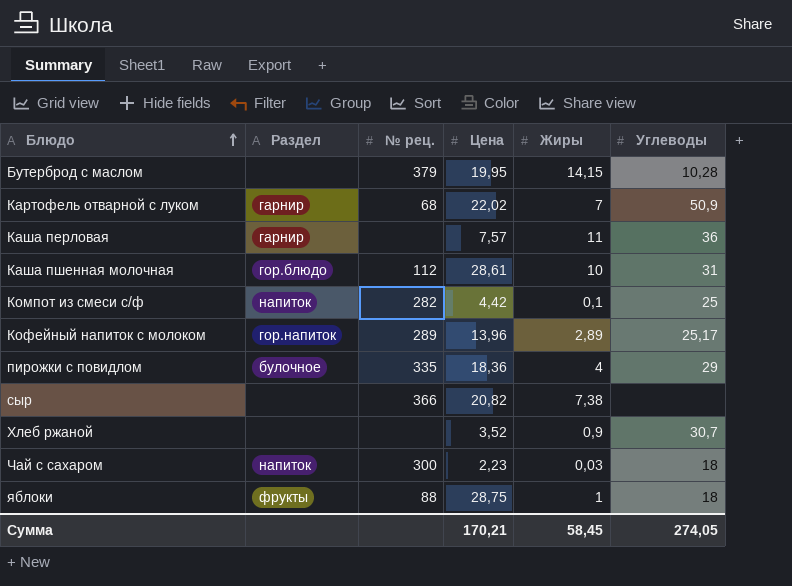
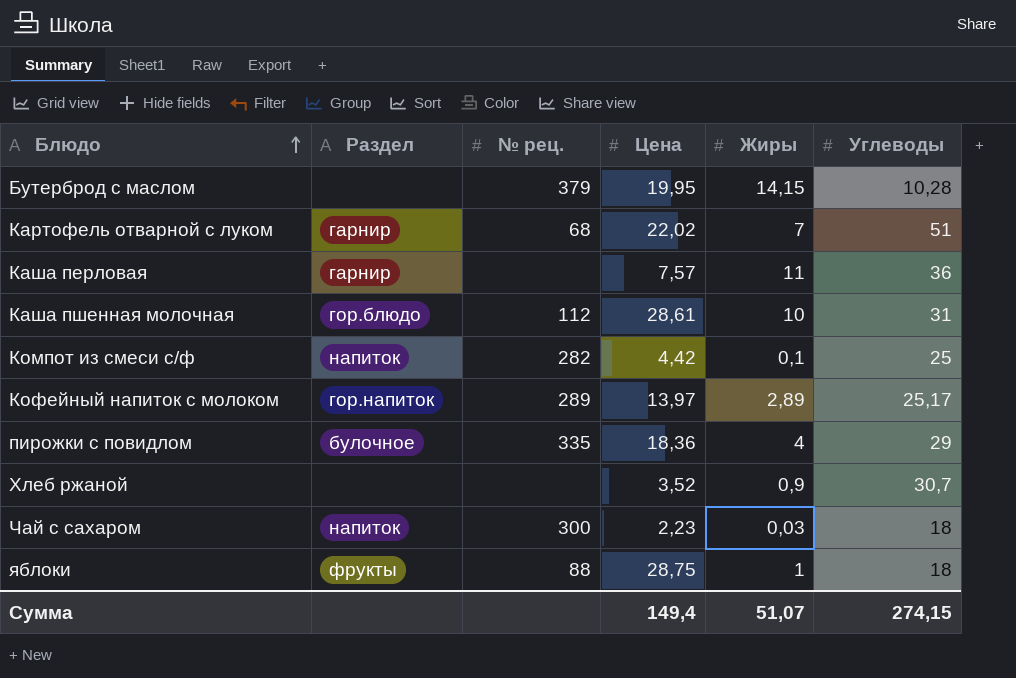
row сыр: none | 366 | 20,82 | 7,38 | none -> none
Картофель отварной с луком | Углеводы: 50,9 -> 51
Кофейный напиток с молоком | Цена: 13,96 -> 13,97
Сумма | Цена: 170,21 -> 149,4
Сумма | Жиры: 58,45 -> 51,07
Сумма | Углеводы: 274,05 -> 274,15

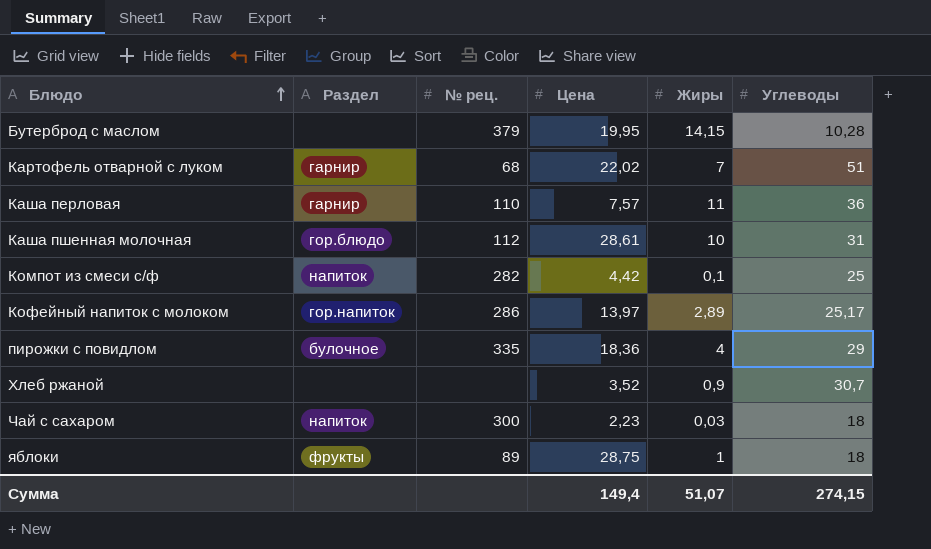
Каша перловая | № рец.: none -> 110
Кофейный напиток с молоком | № рец.: 289 -> 286
яблоки | № рец.: 88 -> 89

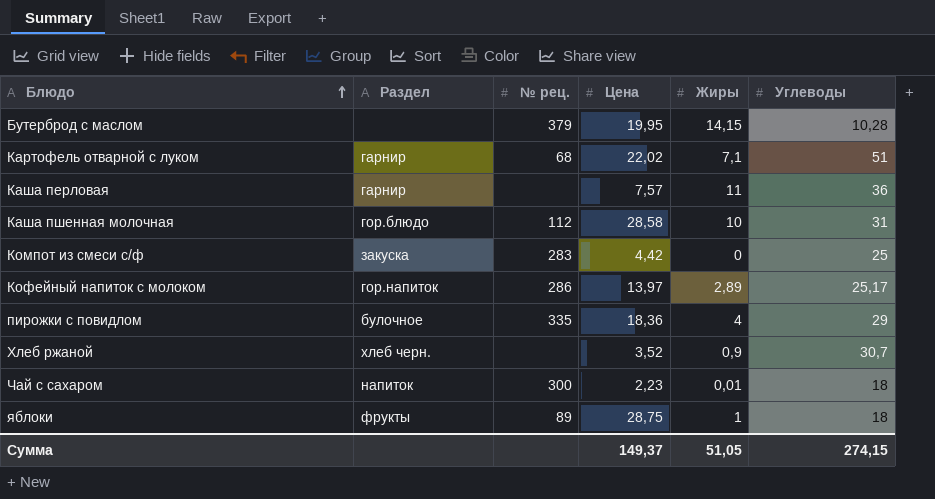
Картофель отварной с луком | Жиры: 7 -> 7,1
Каша перловая | № рец.: 110 -> none
Каша пшенная молочная | Цена: 28,61 -> 28,58
Компот из смеси с/ф | Раздел: напиток -> закуска
Компот из смеси с/ф | № рец.: 282 -> 283
Компот из смеси с/ф | Жиры: 0,1 -> 0
Хлеб ржаной | Раздел: none -> хлеб черн.
Чай с сахаром | Жиры: 0,03 -> 0,01
Сумма | Цена: 149,4 -> 149,37
Сумма | Жиры: 51,07 -> 51,05

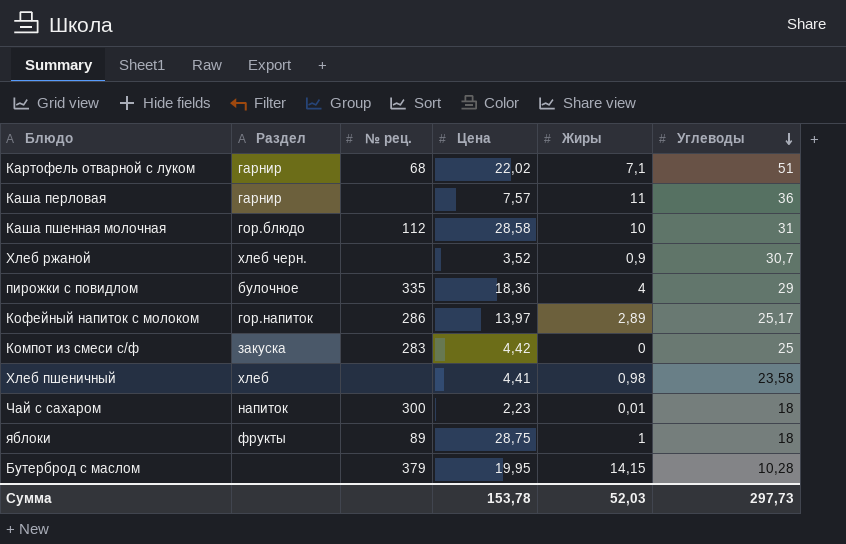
row order: Блюдо ascending -> Углеводы descending
row Хлеб пшеничный: none -> хлеб | none | 4,41 | 0,98 | 23,58
Сумма | Цена: 149,37 -> 153,78
Сумма | Жиры: 51,05 -> 52,03
Сумма | Углеводы: 274,15 -> 297,73

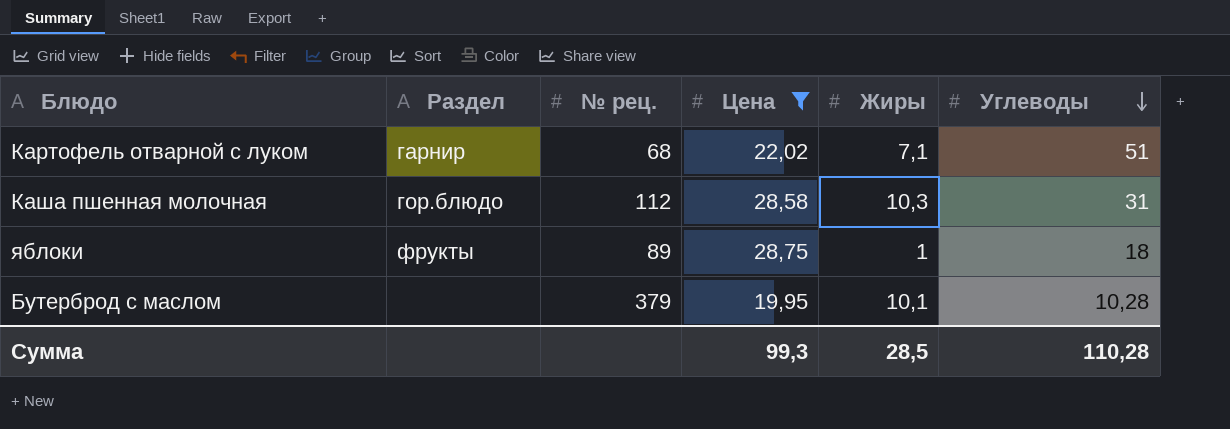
filter: none -> Цена >= 19,95
Каша пшенная молочная | Жиры: 10 -> 10,3
Бутерброд с маслом | Жиры: 14,15 -> 10,1
Сумма | Цена: 153,78 -> 99,3
Сумма | Жиры: 52,03 -> 28,5
Сумма | Углеводы: 297,73 -> 110,28

